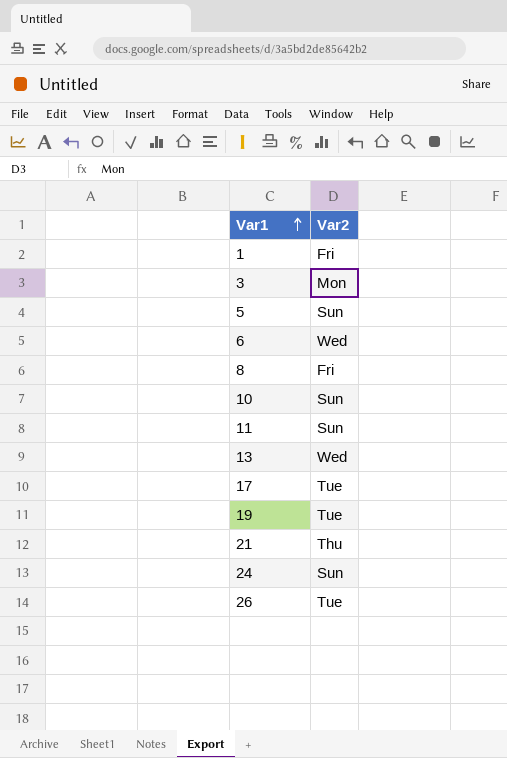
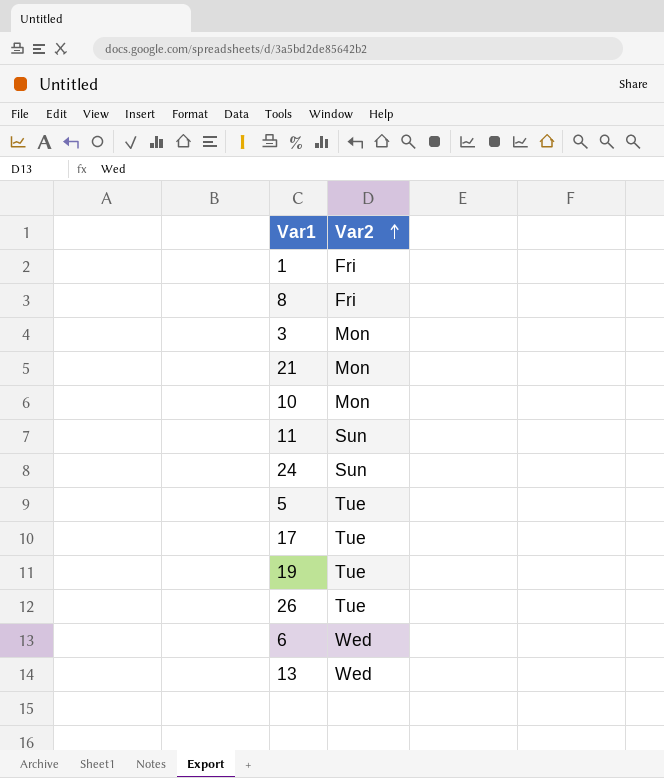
row order: Var1 ascending -> Var2 ascending
21 | Var2: Thu -> Mon
10 | Var2: Sun -> Mon
5 | Var2: Sun -> Tue

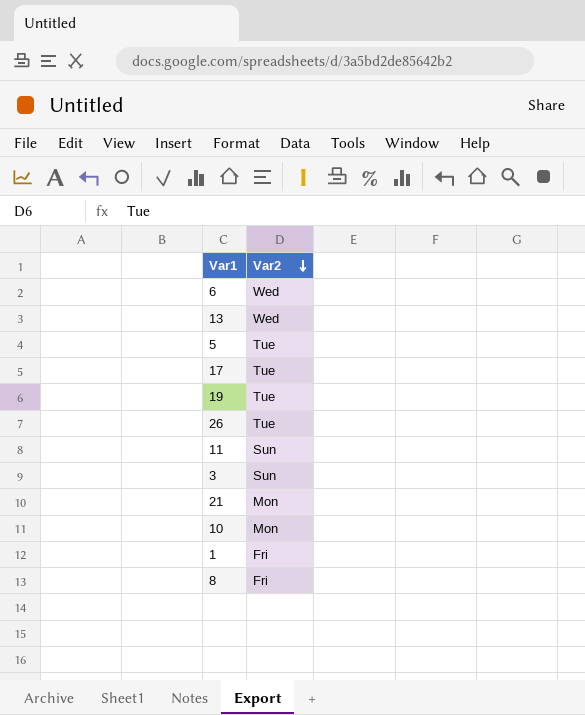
row order: Var2 ascending -> Var2 descending
row 24: Sun -> none
3 | Var2: Mon -> Sun

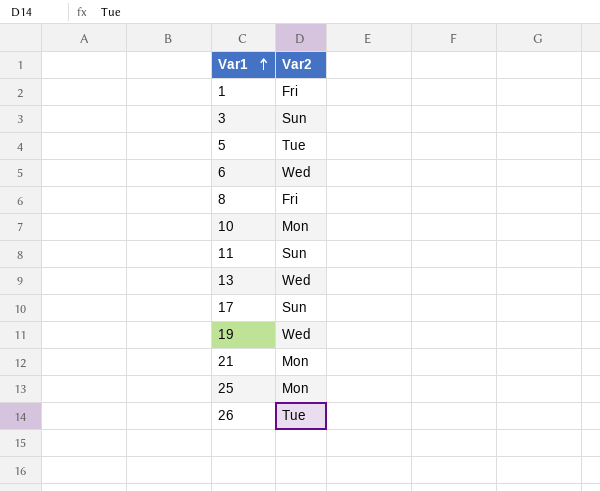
row order: Var2 descending -> Var1 ascending
17 | Var2: Tue -> Sun
19 | Var2: Tue -> Wed
row 25: none -> Mon

